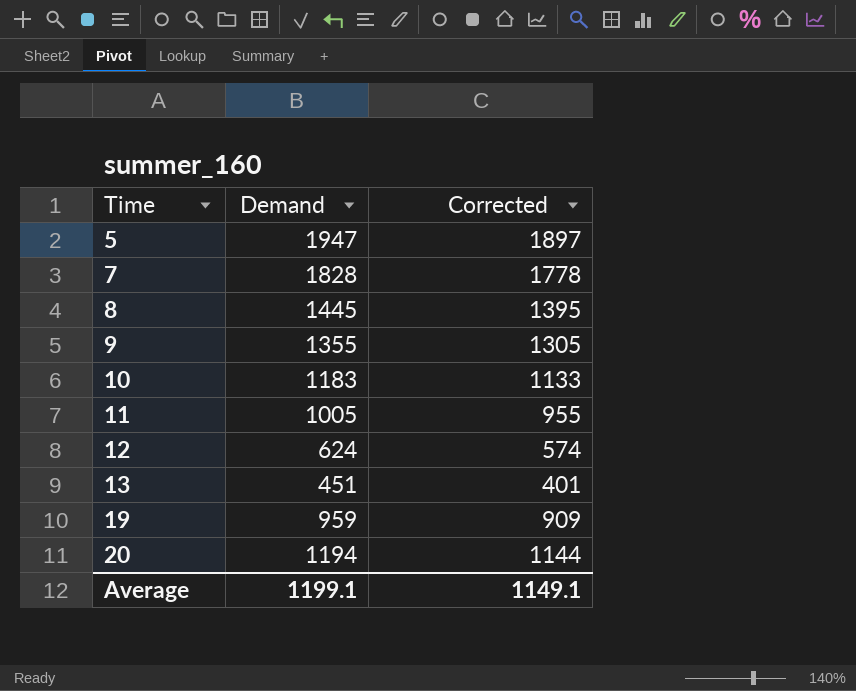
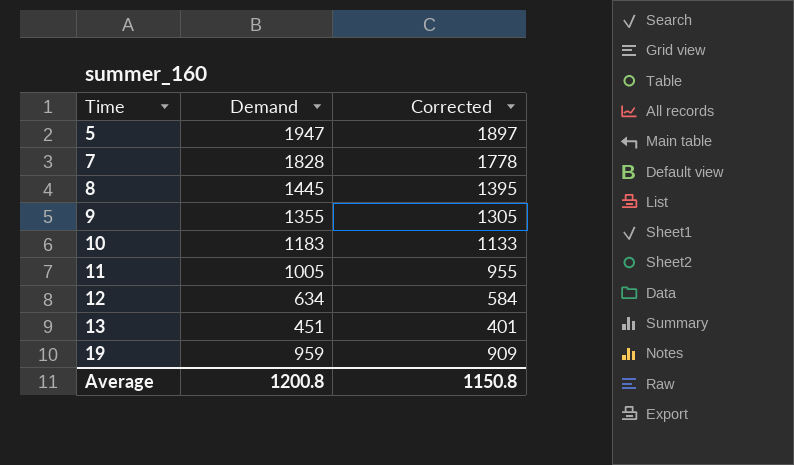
row 20: 1194 | 1144 -> none
12 | Demand: 624 -> 634
12 | Corrected: 574 -> 584
Average | Demand: 1199.1 -> 1200.8
Average | Corrected: 1149.1 -> 1150.8

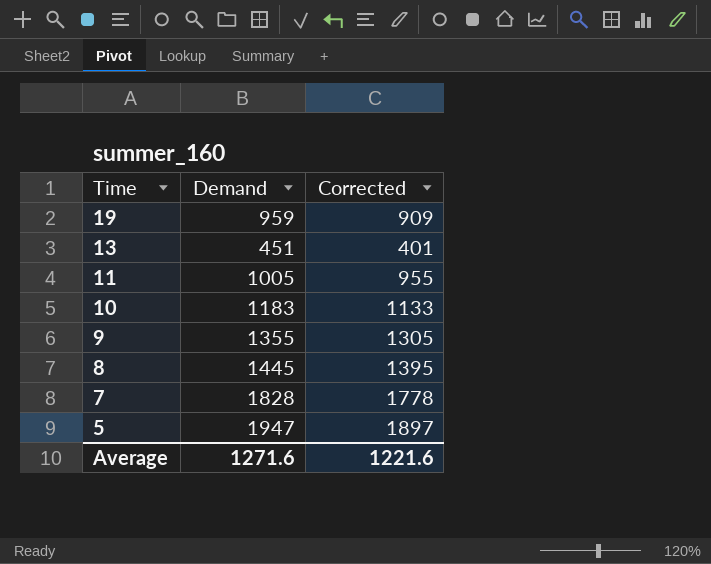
row order: Time ascending -> Time descending
row 12: 634 | 584 -> none
Average | Demand: 1200.8 -> 1271.6
Average | Corrected: 1150.8 -> 1221.6

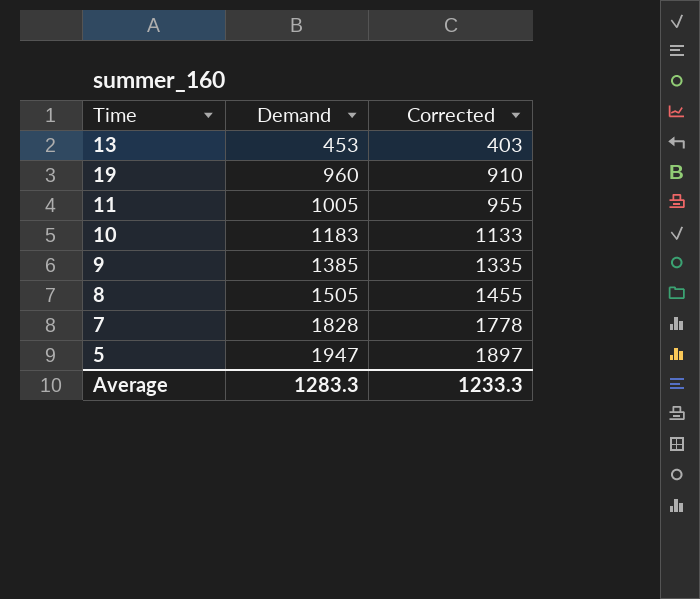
row order: Time descending -> Demand ascending
13 | Demand: 451 -> 453
13 | Corrected: 401 -> 403
19 | Demand: 959 -> 960
19 | Corrected: 909 -> 910
9 | Demand: 1355 -> 1385
9 | Corrected: 1305 -> 1335
8 | Demand: 1445 -> 1505
8 | Corrected: 1395 -> 1455
Average | Demand: 1271.6 -> 1283.3
Average | Corrected: 1221.6 -> 1233.3

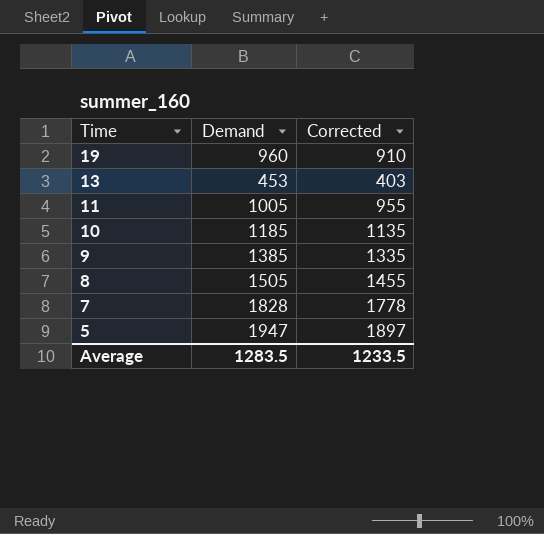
row order: Demand ascending -> Time descending
10 | Demand: 1183 -> 1185
10 | Corrected: 1133 -> 1135
Average | Demand: 1283.3 -> 1283.5
Average | Corrected: 1233.3 -> 1233.5

